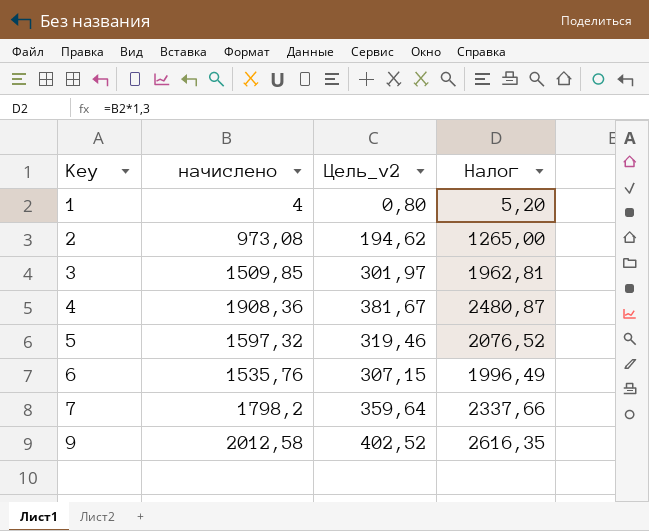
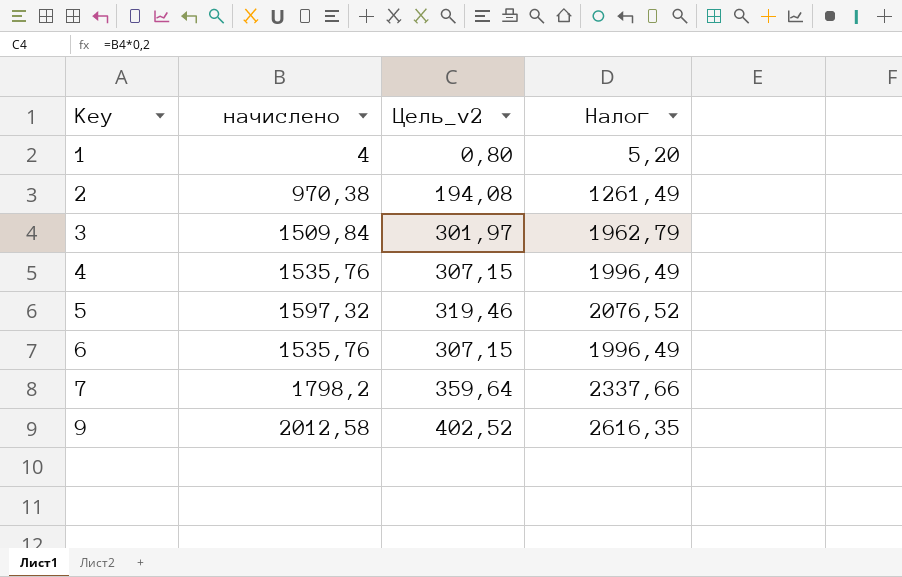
2 | начислено: 973,08 -> 970,38
2 | Цель_v2: 194,62 -> 194,08
2 | Налог: 1265,00 -> 1261,49
3 | начислено: 1509,85 -> 1509,84
3 | Налог: 1962,81 -> 1962,79
4 | начислено: 1908,36 -> 1535,76
4 | Цель_v2: 381,67 -> 307,15
4 | Налог: 2480,87 -> 1996,49

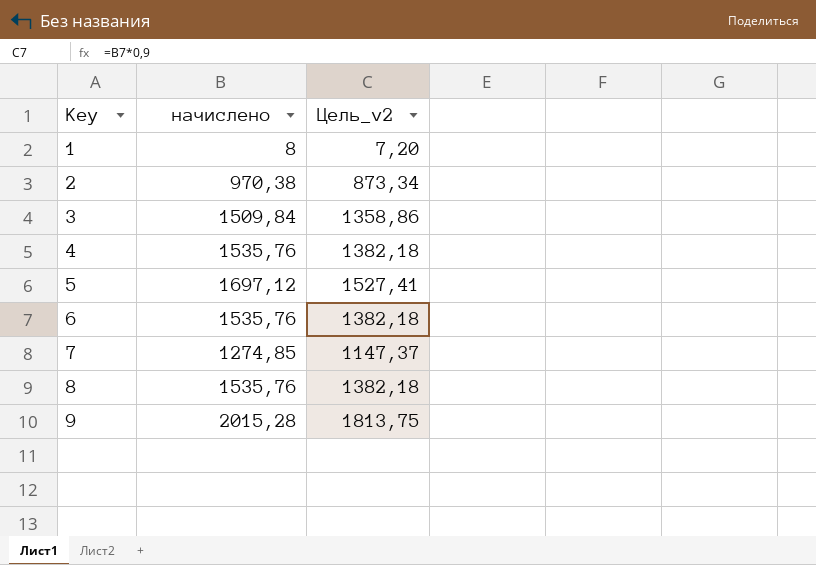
column Налог | formula: [начислено] * 1,3 -> none
column Цель_v2 | formula: [начислено] * 0,2 -> [начислено] * 0,9
1 | начислено: 4 -> 8
5 | начислено: 1597,32 -> 1697,12
7 | начислено: 1798,2 -> 1274,85
row 8: none -> 1535,76 | 1382,18
9 | начислено: 2012,58 -> 2015,28

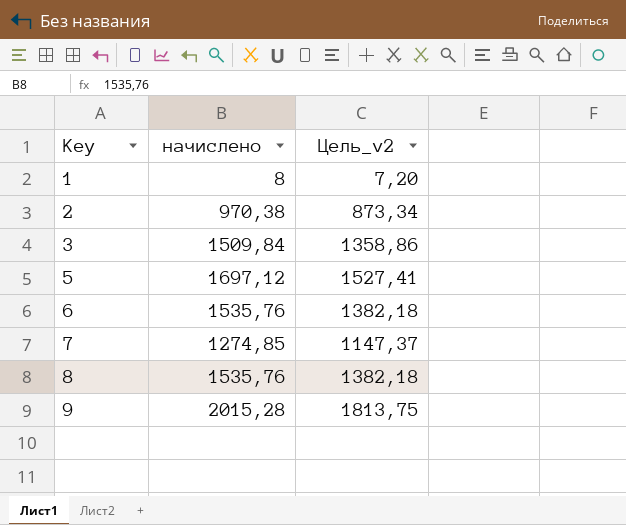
row 4: 1535,76 | 1382,18 -> none

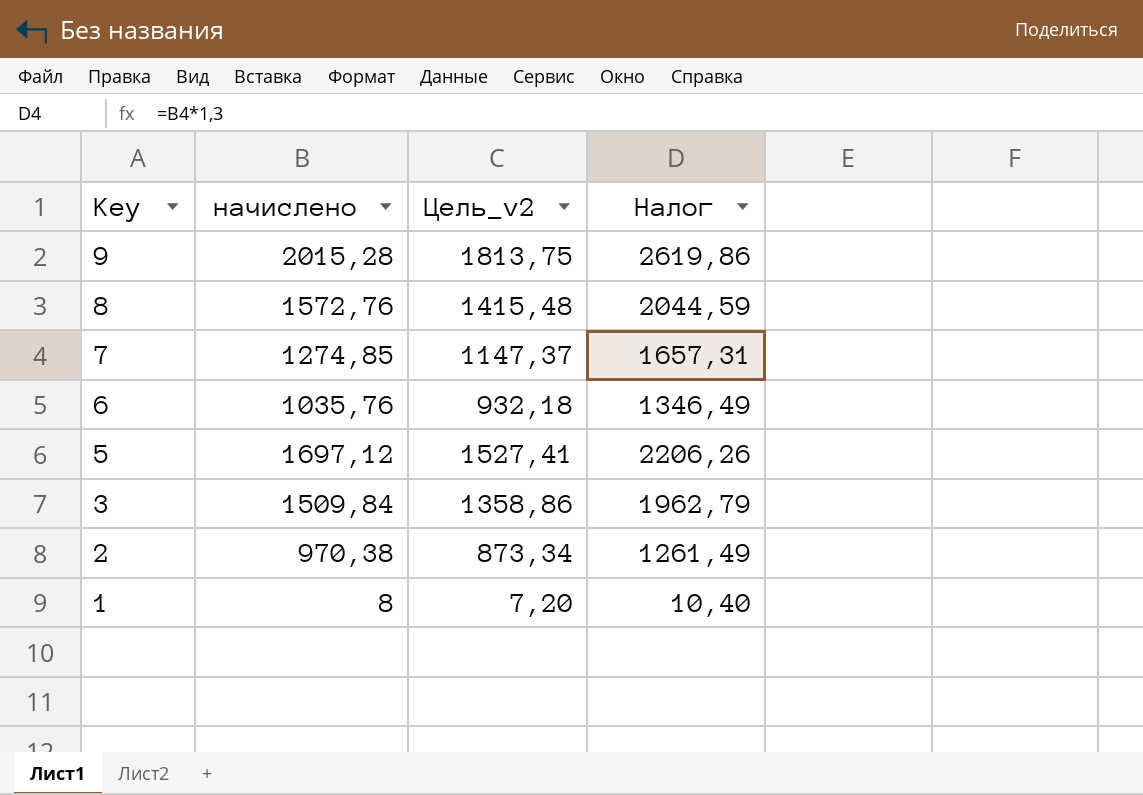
row order: Key ascending -> Key descending
column Налог | formula: none -> [начислено] * 1,3
8 | начислено: 1535,76 -> 1572,76
8 | Цель_v2: 1382,18 -> 1415,48
6 | начислено: 1535,76 -> 1035,76
6 | Цель_v2: 1382,18 -> 932,18

